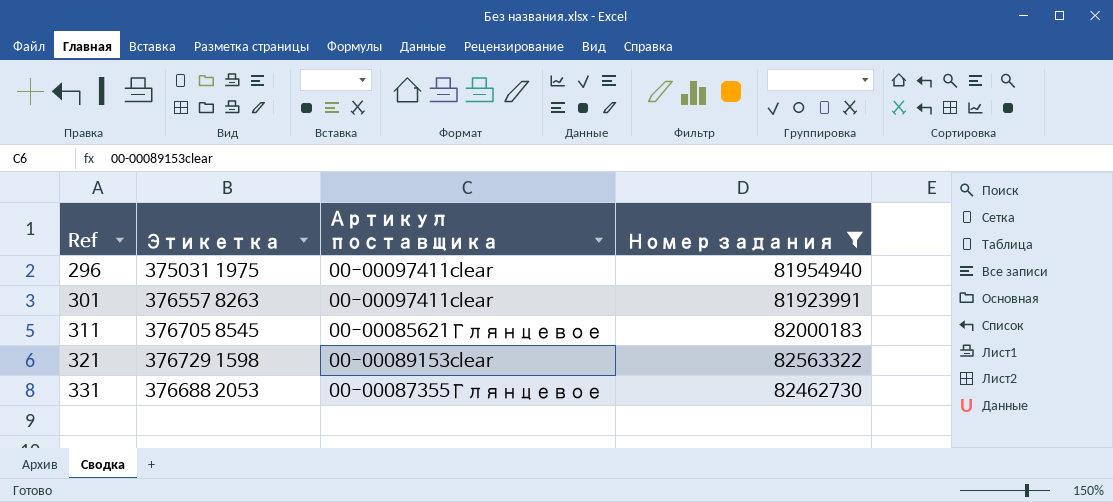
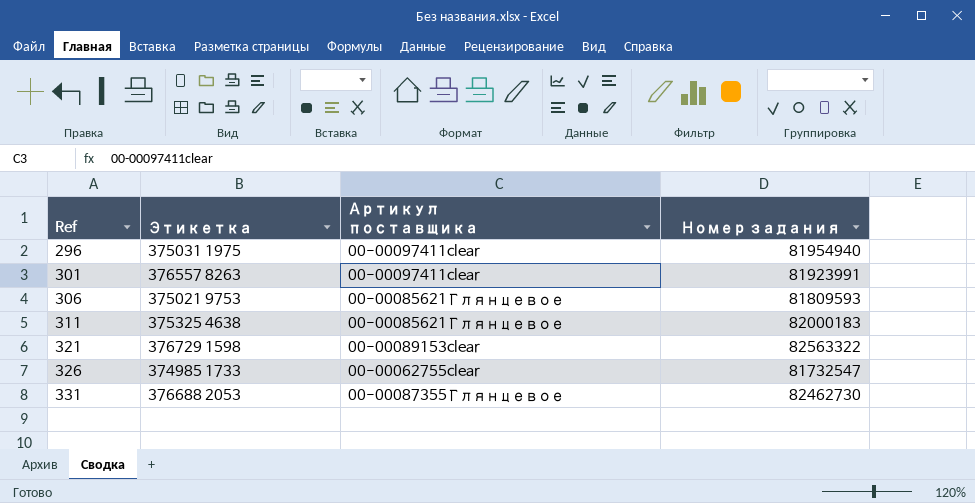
filter: Номер задания >= 81923991 -> none
311 | Этикетка: 376705 8545 -> 375325 4638

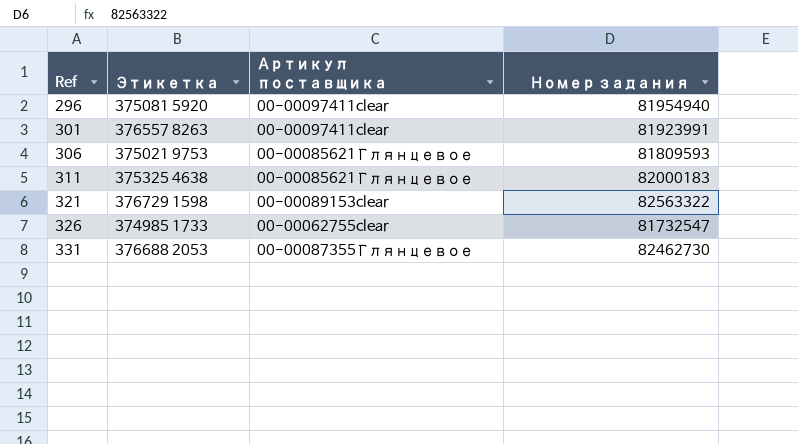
296 | Этикетка: 375031 1975 -> 375081 5920

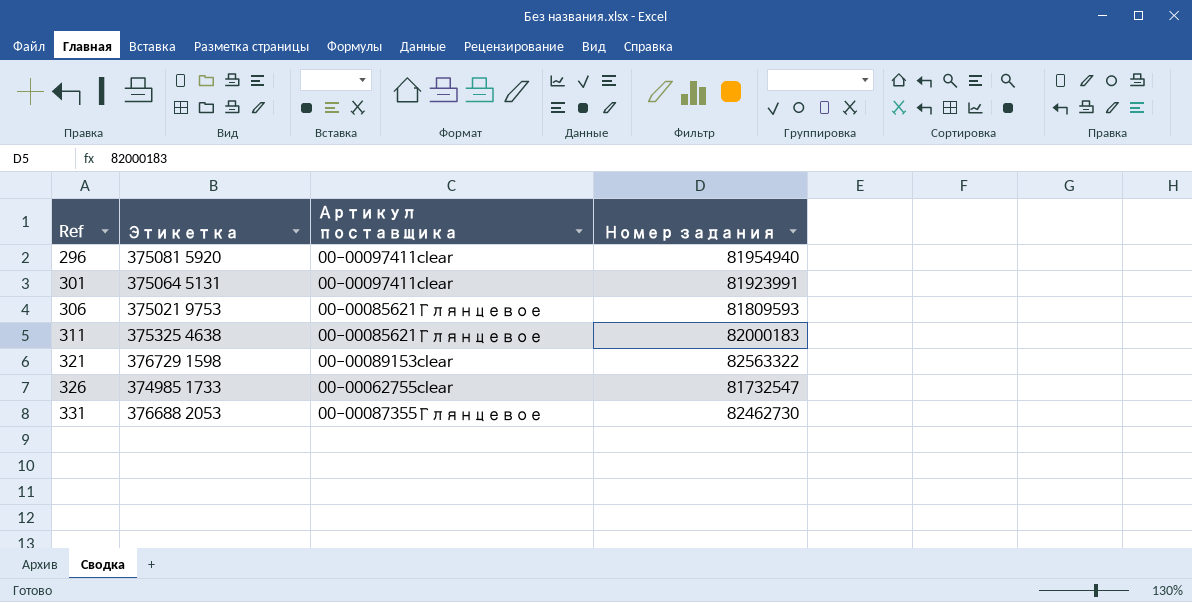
301 | Этикетка: 376557 8263 -> 375064 5131

